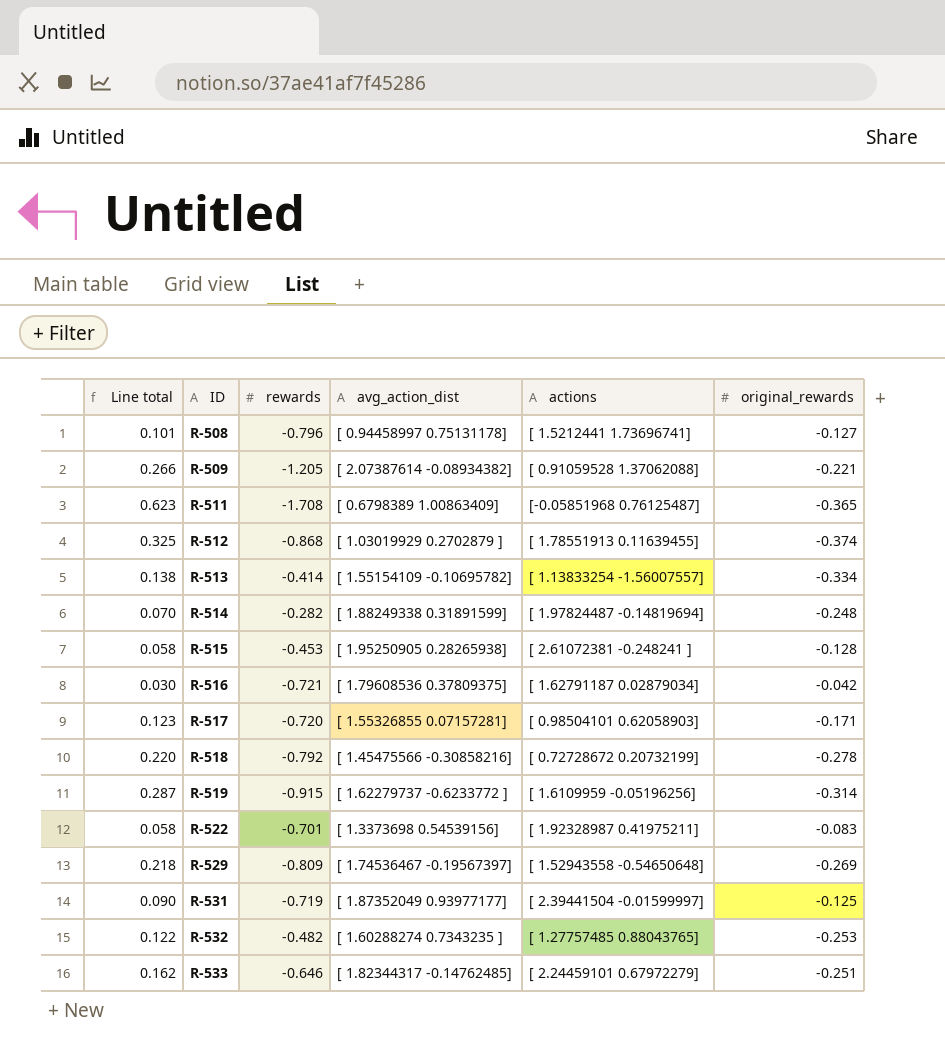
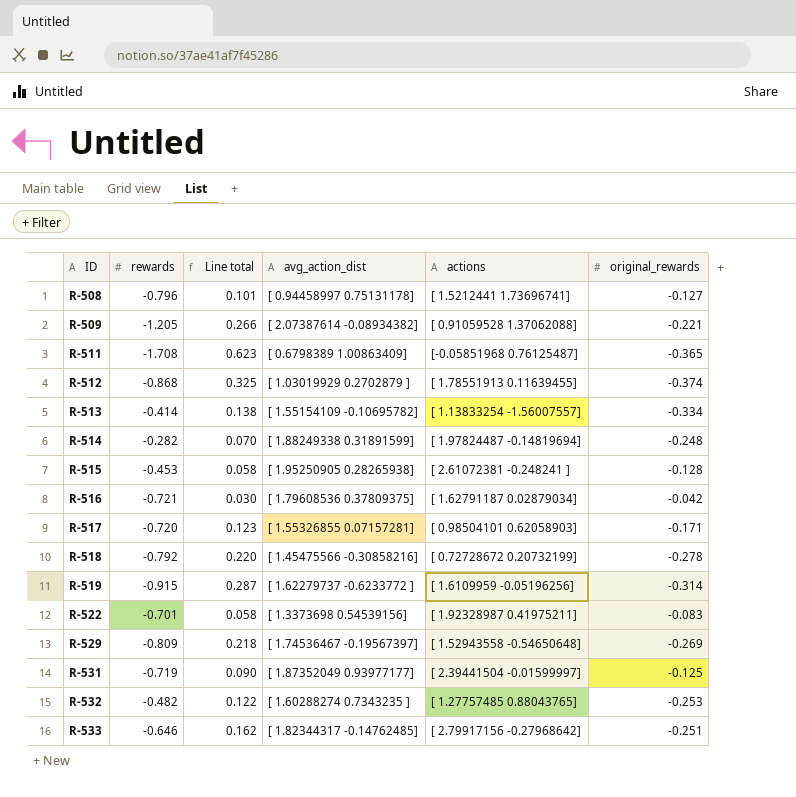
column Line total | position: 1 -> 3
R-533 | actions: [ 2.24459101 0.67972279] -> [ 2.79917156 -0.27968642]

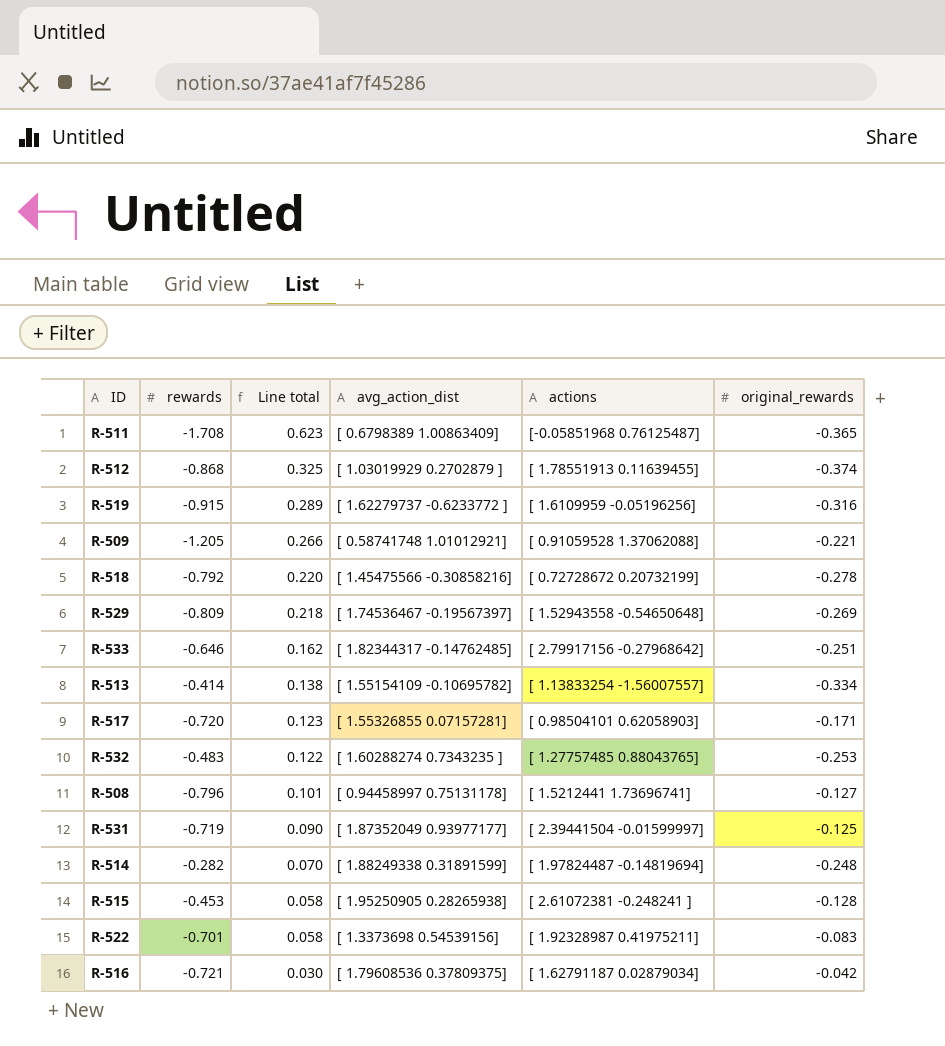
row order: ID ascending -> Line total descending
R-519 | Line total: 0.287 -> 0.289
R-519 | original_rewards: -0.314 -> -0.316
R-509 | avg_action_dist: [ 2.07387614 -0.08934382] -> [ 0.58741748 1.01012921]
R-532 | rewards: -0.482 -> -0.483

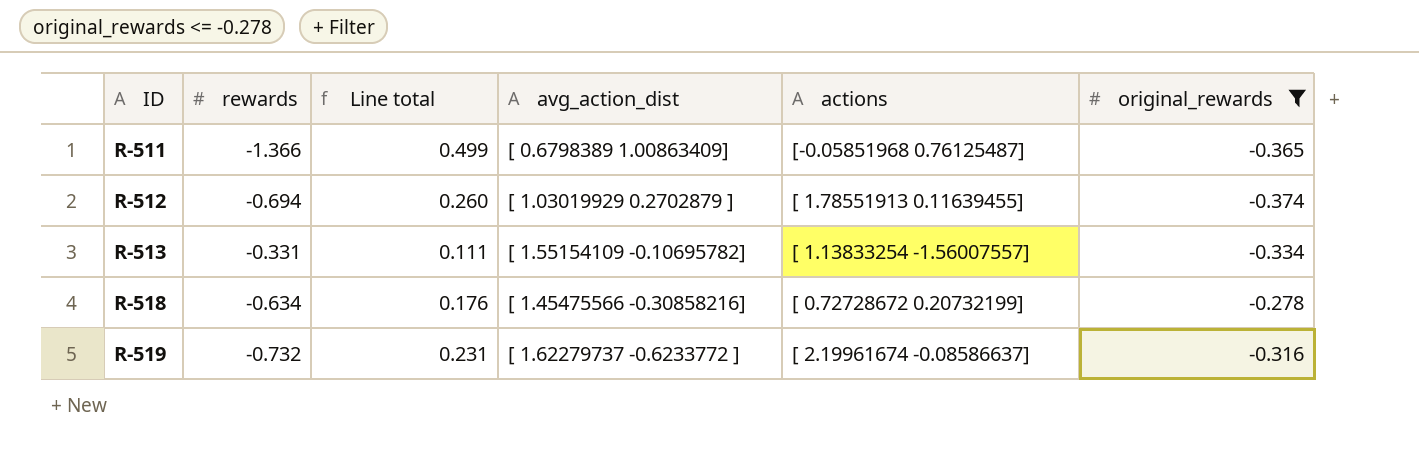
filter: none -> original_rewards <= -0.278
row order: Line total descending -> ID ascending
R-511 | rewards: -1.708 -> -1.366
R-511 | Line total: 0.623 -> 0.499
R-512 | rewards: -0.868 -> -0.694
R-512 | Line total: 0.325 -> 0.260
R-513 | rewards: -0.414 -> -0.331
R-513 | Line total: 0.138 -> 0.111
R-518 | rewards: -0.792 -> -0.634
R-518 | Line total: 0.220 -> 0.176
R-519 | rewards: -0.915 -> -0.732
R-519 | Line total: 0.289 -> 0.231
R-519 | actions: [ 1.6109959 -0.05196256] -> [ 2.19961674 -0.08586637]

